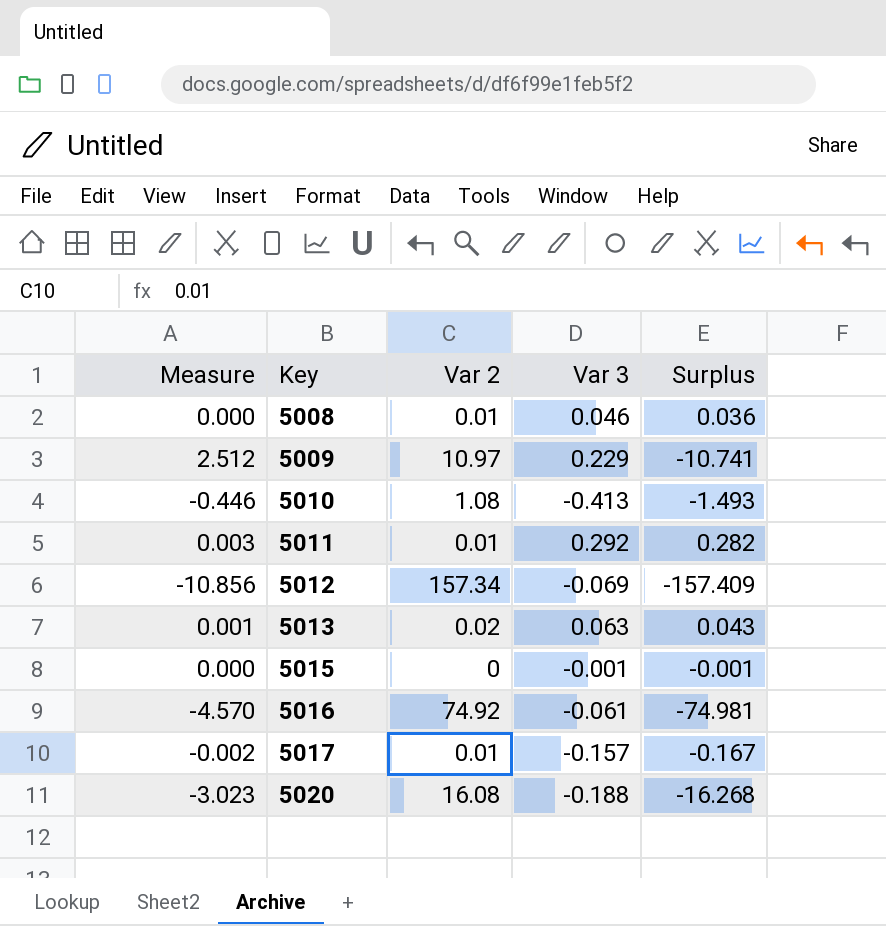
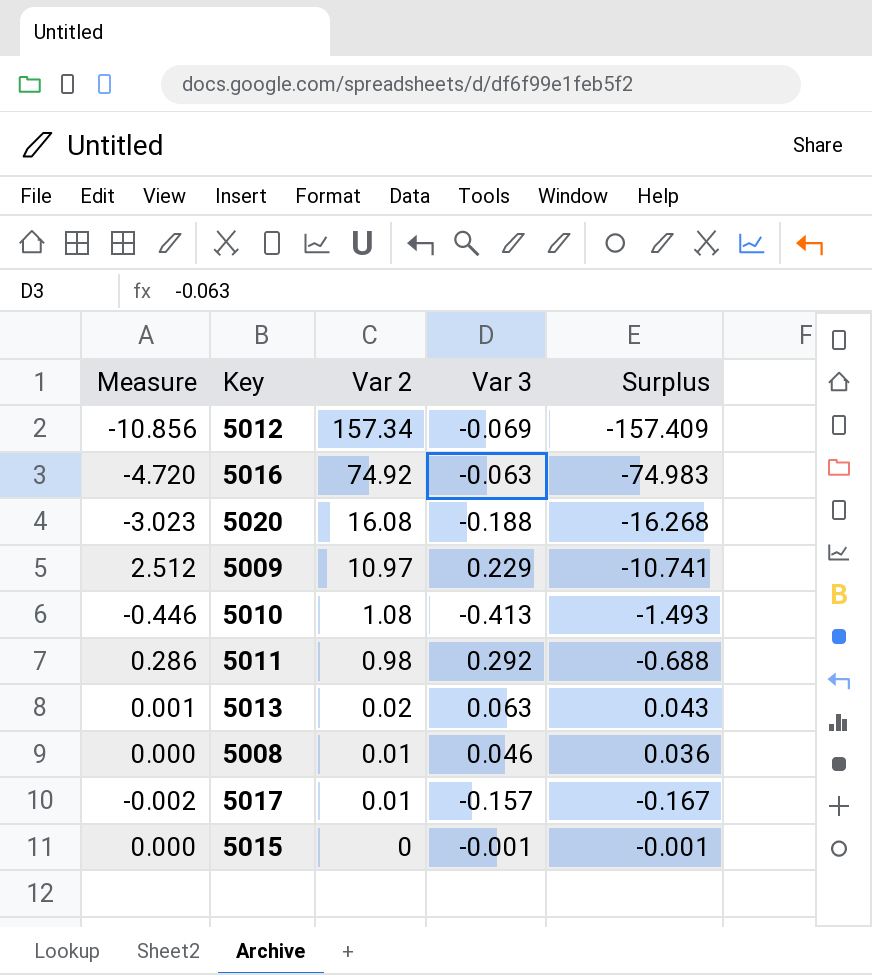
row order: Key ascending -> Var 2 descending
5016 | Measure: -4.570 -> -4.720
5016 | Var 3: -0.061 -> -0.063
5016 | Surplus: -74.981 -> -74.983
5011 | Measure: 0.003 -> 0.286
5011 | Var 2: 0.01 -> 0.98
5011 | Surplus: 0.282 -> -0.688

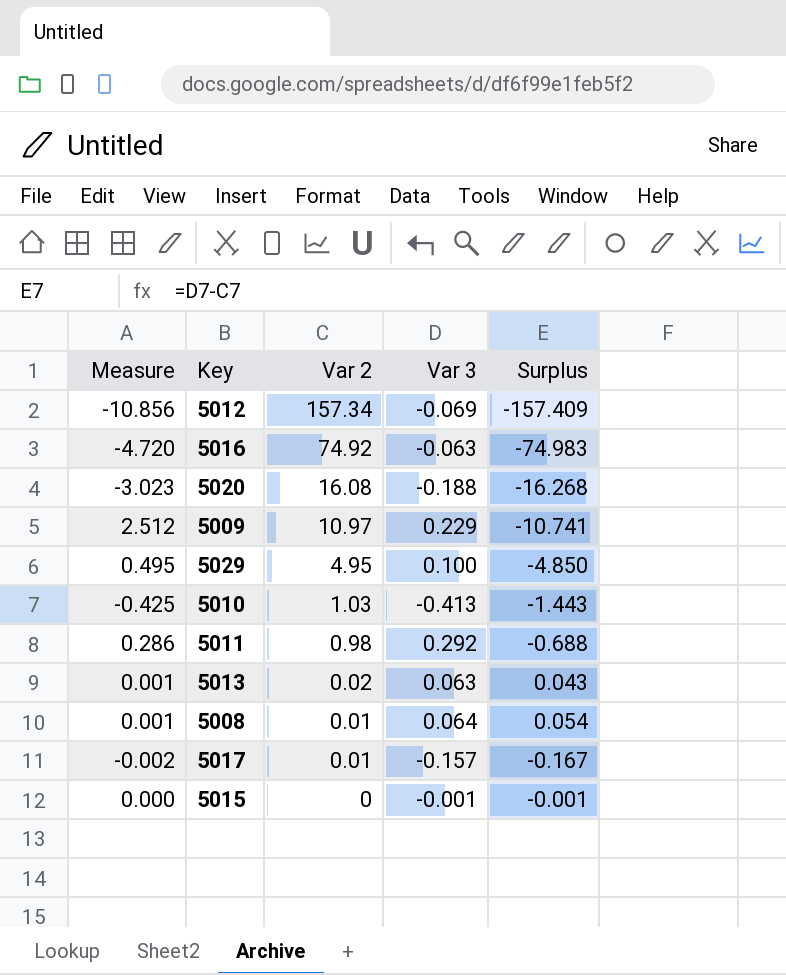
row 5029: none -> 0.495 | 4.95 | 0.100 | -4.850
5010 | Measure: -0.446 -> -0.425
5010 | Var 2: 1.08 -> 1.03
5010 | Surplus: -1.493 -> -1.443
5008 | Measure: 0.000 -> 0.001
5008 | Var 3: 0.046 -> 0.064
5008 | Surplus: 0.036 -> 0.054

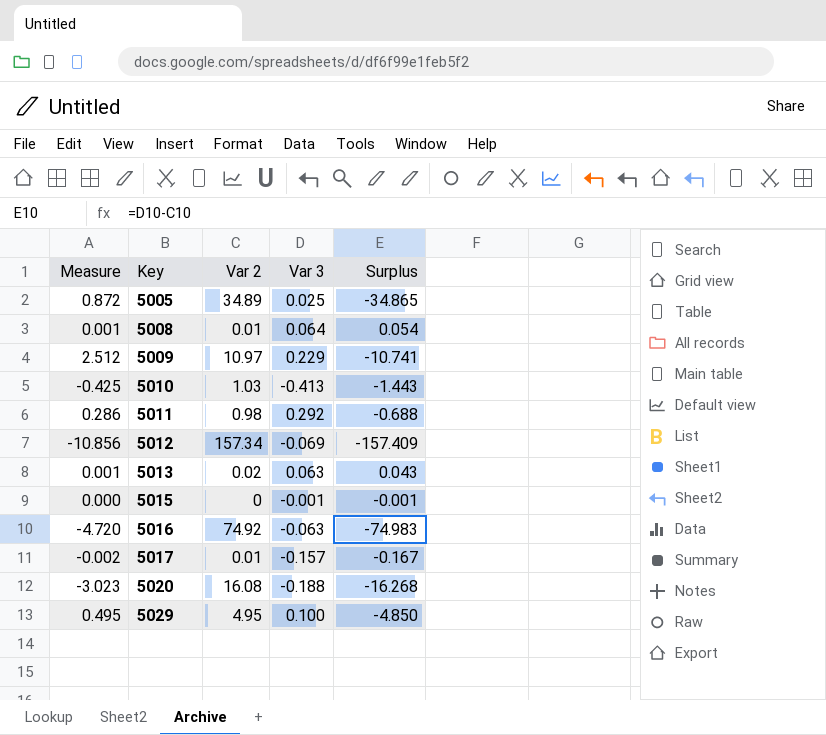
row order: Var 2 descending -> Key ascending
row 5005: none -> 0.872 | 34.89 | 0.025 | -34.865

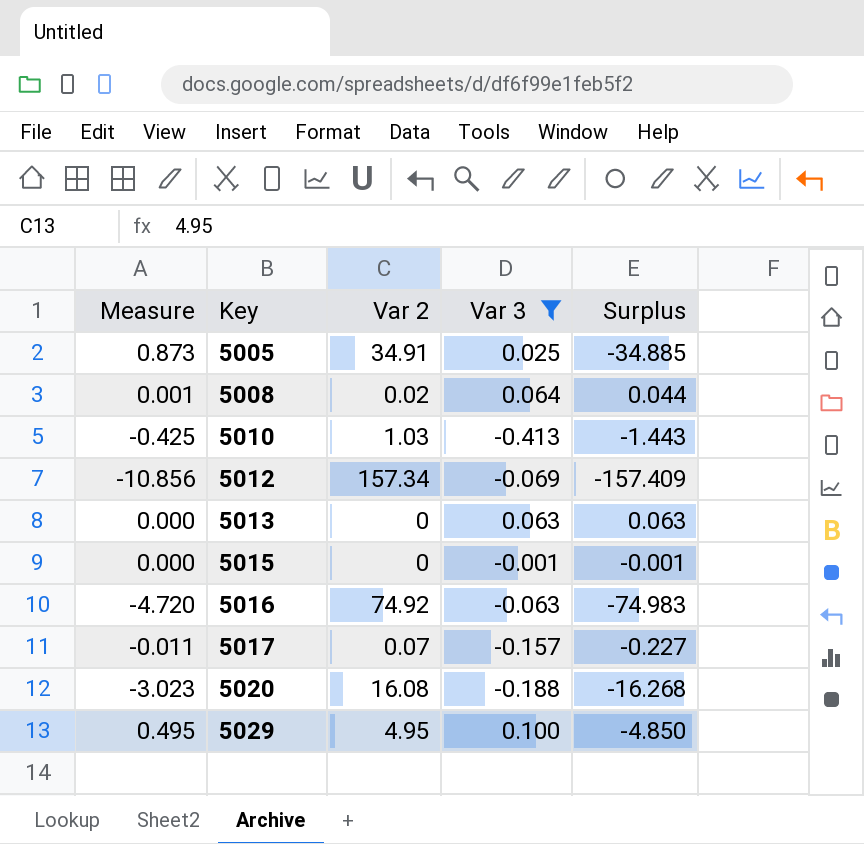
filter: none -> Var 3 <= 0.100
5005 | Measure: 0.872 -> 0.873
5005 | Var 2: 34.89 -> 34.91
5005 | Surplus: -34.865 -> -34.885
5008 | Var 2: 0.01 -> 0.02
5008 | Surplus: 0.054 -> 0.044
5013 | Measure: 0.001 -> 0.000
5013 | Var 2: 0.02 -> 0
5013 | Surplus: 0.043 -> 0.063
5017 | Measure: -0.002 -> -0.011
5017 | Var 2: 0.01 -> 0.07
5017 | Surplus: -0.167 -> -0.227

